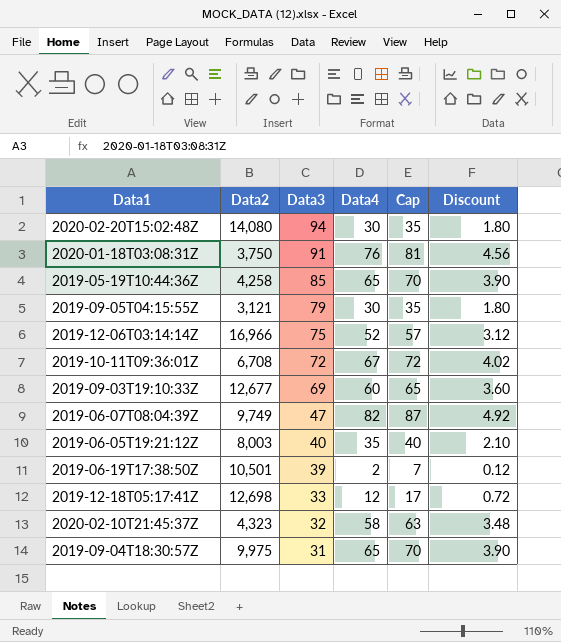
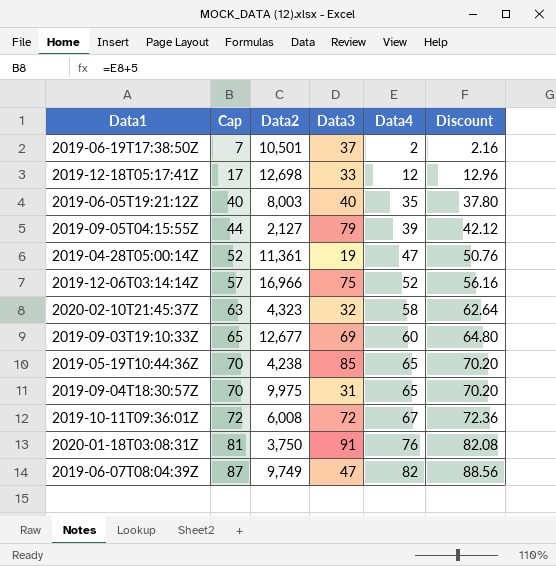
row order: Data3 descending -> Cap ascending
column Cap | position: 5 -> 2
column Discount | formula: [Data4] * 0.06 -> [Data4] * 1.08
row 2020-02-20T15:02:48Z: 14,080 | 94 | 30 | 35 | 1.80 -> none
2019-06-19T17:38:50Z | Data3: 39 -> 37
2019-09-05T04:15:55Z | Cap: 35 -> 44
2019-09-05T04:15:55Z | Data2: 3,121 -> 2,127
2019-09-05T04:15:55Z | Data4: 30 -> 39
row 2019-04-28T05:00:14Z: none -> 52 | 11,361 | 19 | 47 | 50.76
2019-05-19T10:44:36Z | Data2: 4,258 -> 4,238
2019-10-11T09:36:01Z | Data2: 6,708 -> 6,008

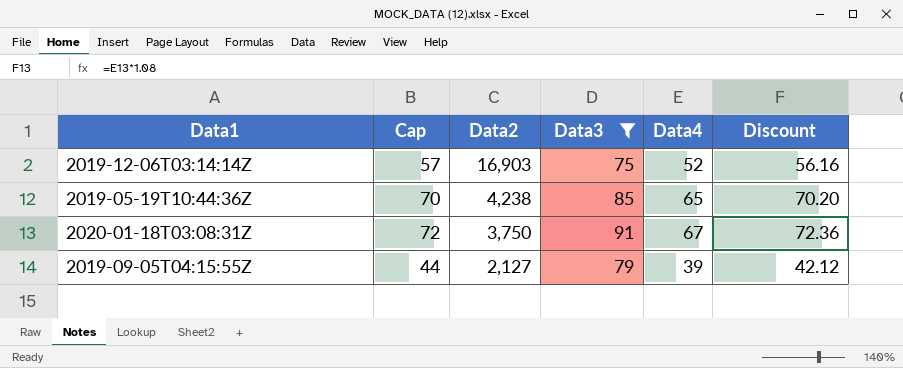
filter: none -> Data3 >= 75
row order: Cap ascending -> Data2 descending
2019-12-06T03:14:14Z | Data2: 16,966 -> 16,903
2020-01-18T03:08:31Z | Cap: 81 -> 72
2020-01-18T03:08:31Z | Data4: 76 -> 67
2020-01-18T03:08:31Z | Discount: 82.08 -> 72.36

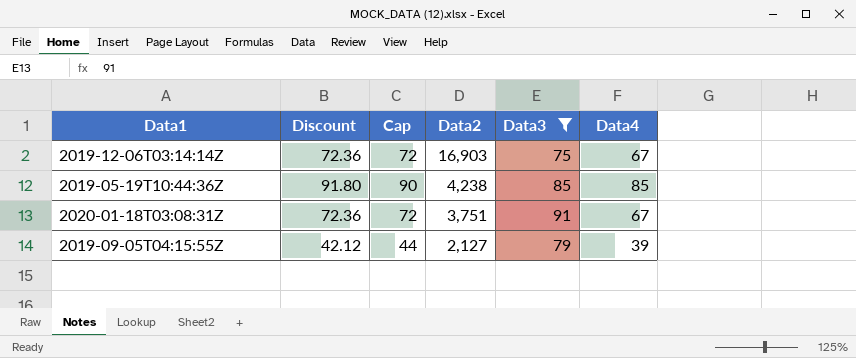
column Discount | position: 6 -> 2
2019-12-06T03:14:14Z | Discount: 56.16 -> 72.36
2019-12-06T03:14:14Z | Cap: 57 -> 72
2019-12-06T03:14:14Z | Data4: 52 -> 67
2019-05-19T10:44:36Z | Discount: 70.20 -> 91.80
2019-05-19T10:44:36Z | Cap: 70 -> 90
2019-05-19T10:44:36Z | Data4: 65 -> 85
2020-01-18T03:08:31Z | Data2: 3,750 -> 3,751

